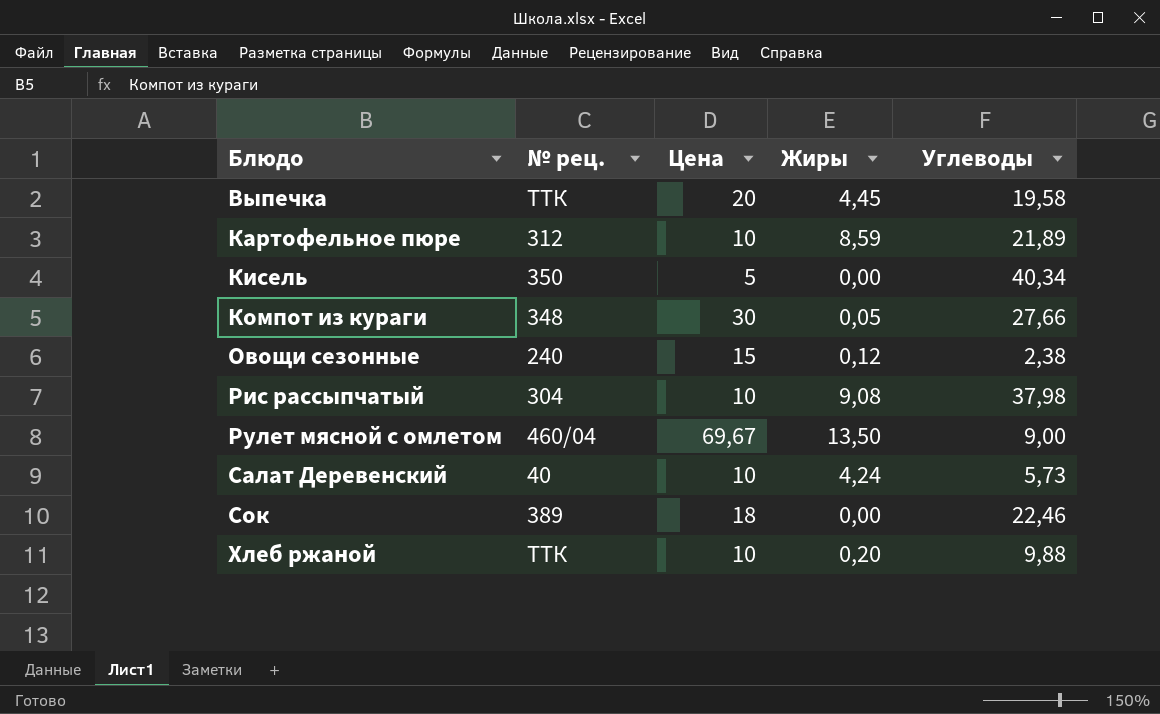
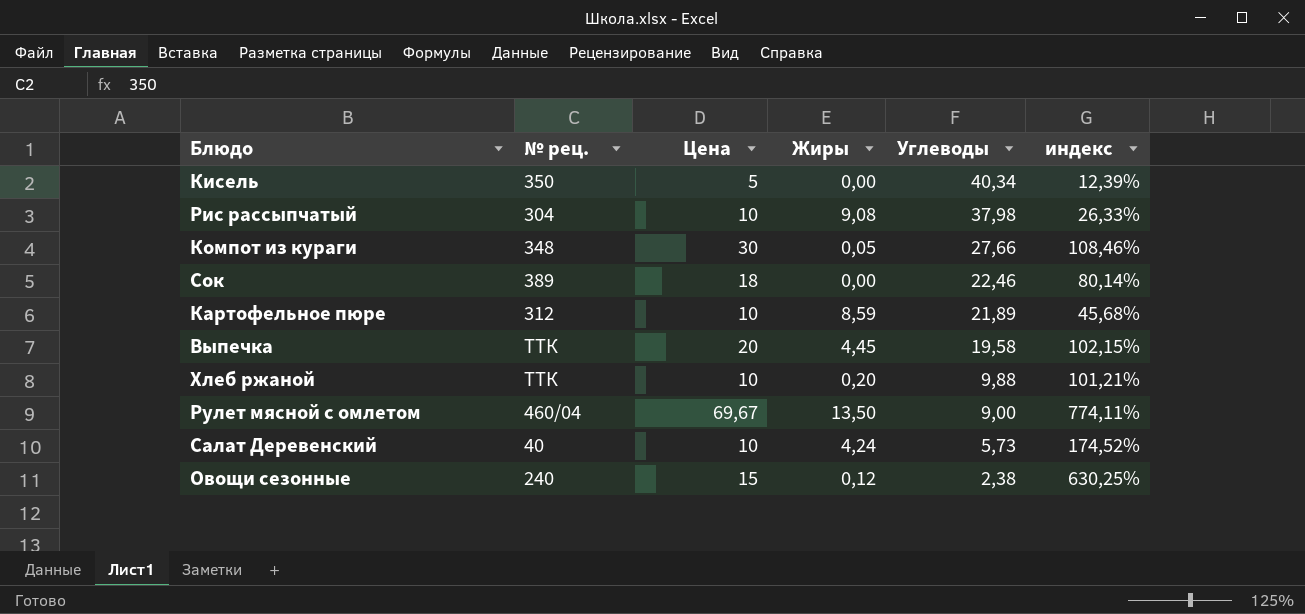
row order: Блюдо ascending -> Углеводы descending
column индекс | formula: none -> [Цена] / [Углеводы]

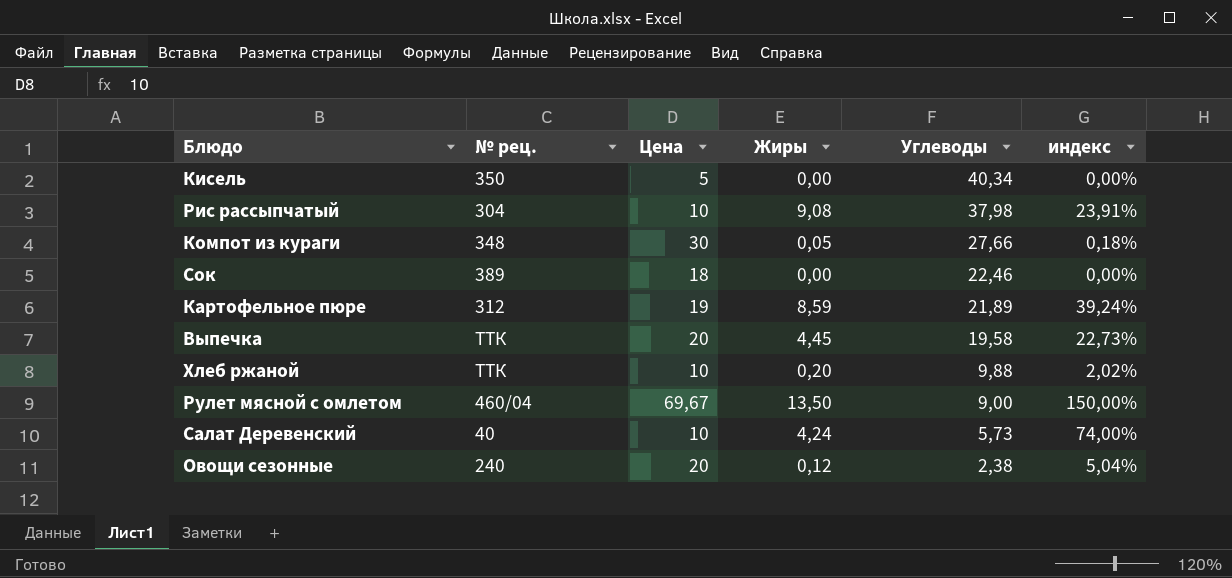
column индекс | formula: [Цена] / [Углеводы] -> [Жиры] / [Углеводы]
Картофельное пюре | Цена: 10 -> 19
Овощи сезонные | Цена: 15 -> 20

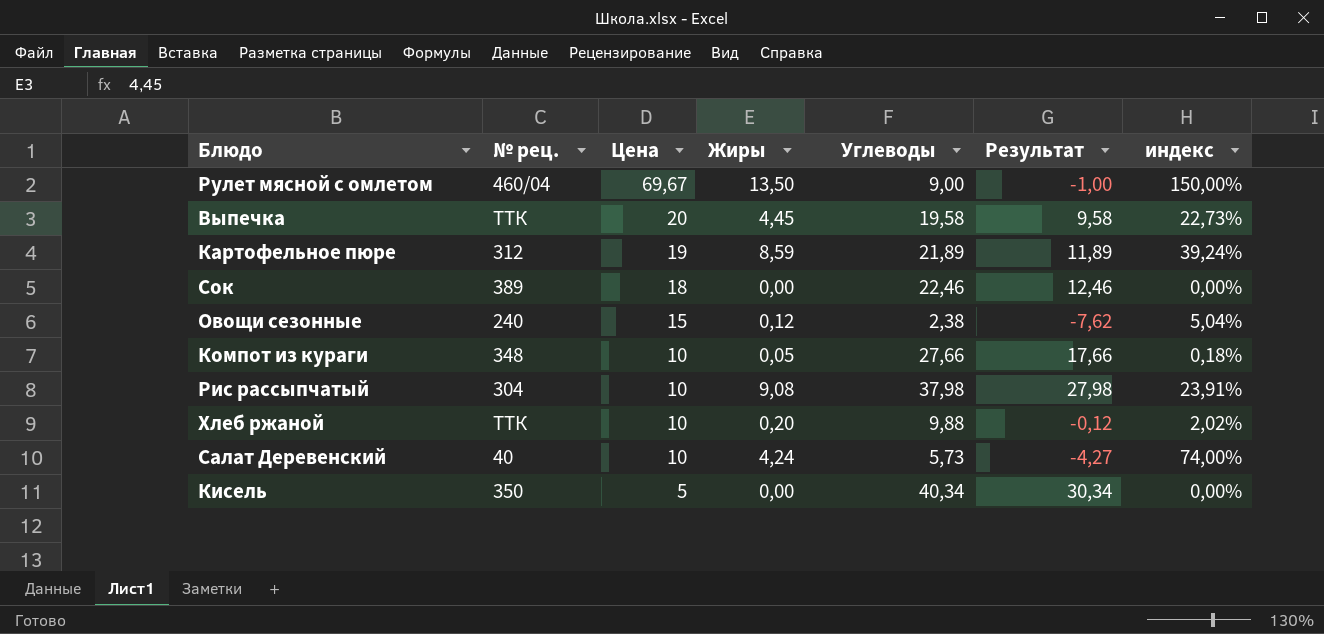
row order: Углеводы descending -> Цена descending
column Результат | formula: none -> [Углеводы] - 10
Овощи сезонные | Цена: 20 -> 15
Компот из кураги | Цена: 30 -> 10

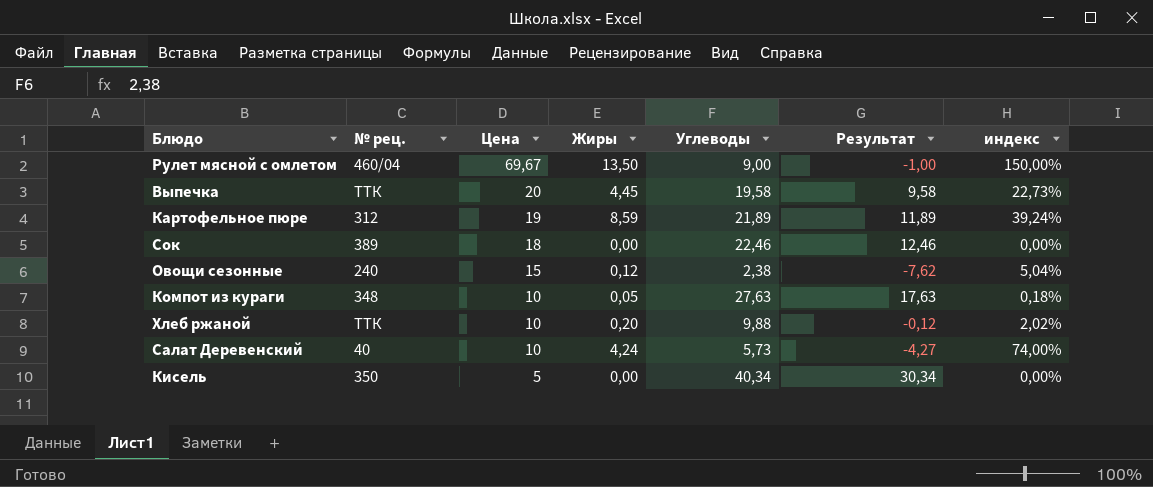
row Рис рассыпчатый: 304 | 10 | 9,08 | 37,98 | 27,98 | 23,91% -> none
Компот из кураги | Углеводы: 27,66 -> 27,63
Компот из кураги | Результат: 17,66 -> 17,63

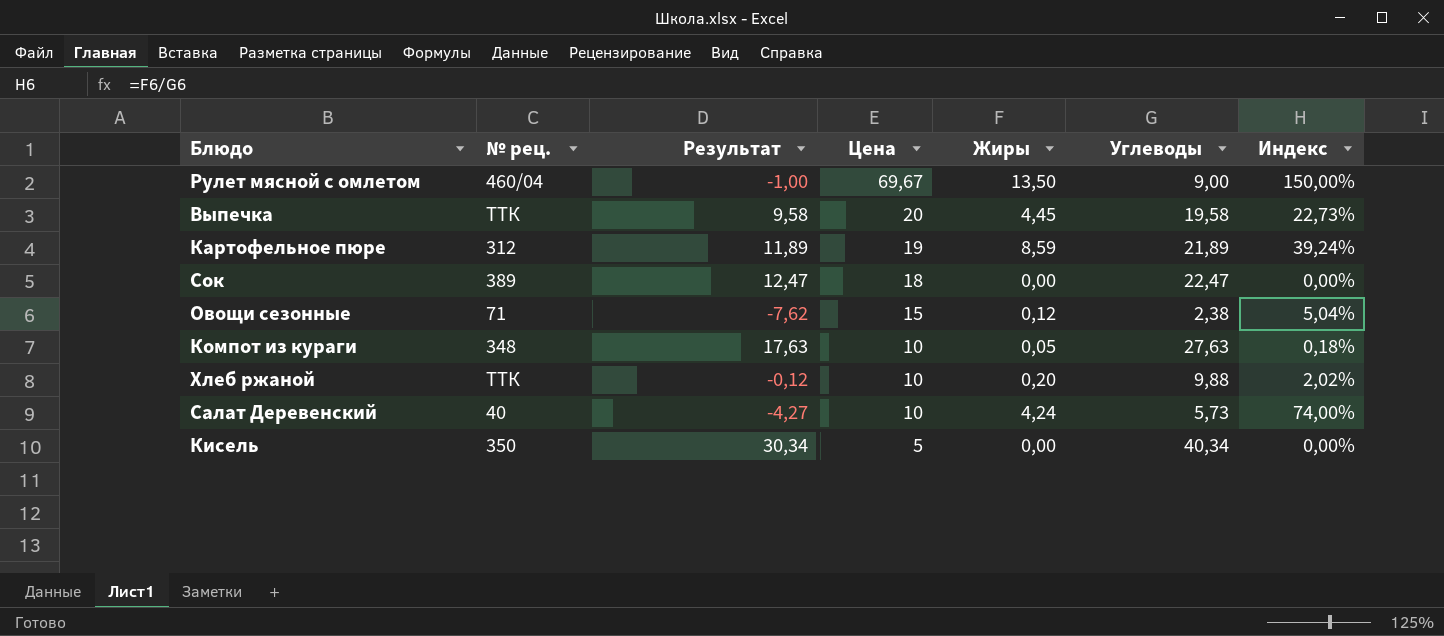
column Результат | position: 6 -> 3
column name: индекс -> Индекс
Сок | Результат: 12,46 -> 12,47
Сок | Углеводы: 22,46 -> 22,47
Овощи сезонные | № рец.: 240 -> 71

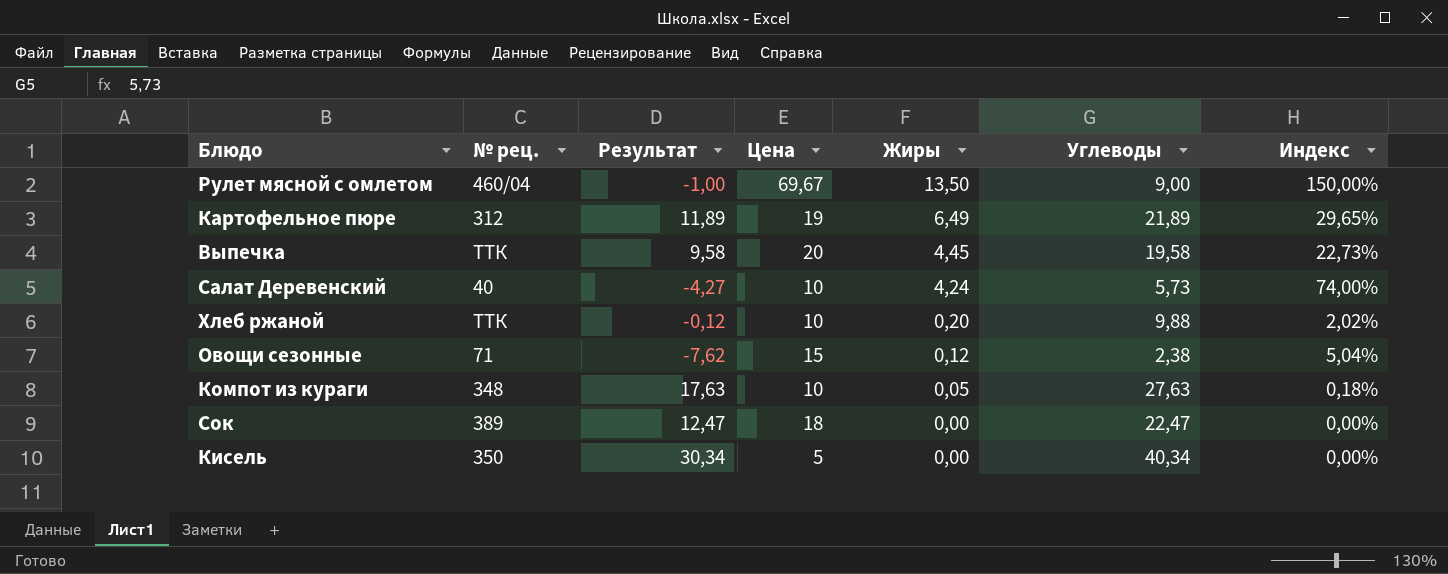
row order: Цена descending -> Жиры descending
Картофельное пюре | Жиры: 8,59 -> 6,49
Картофельное пюре | Индекс: 39,24% -> 29,65%

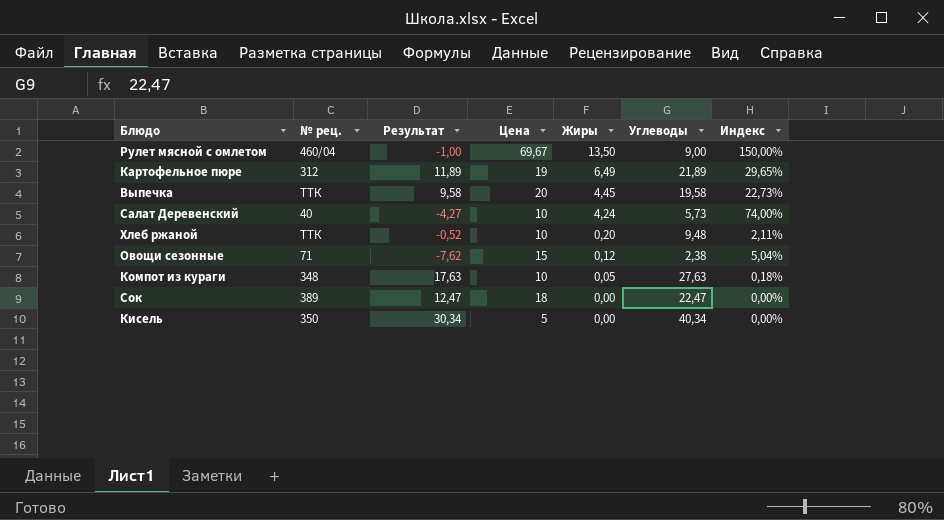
Хлеб ржаной | Результат: -0,12 -> -0,52
Хлеб ржаной | Углеводы: 9,88 -> 9,48
Хлеб ржаной | Индекс: 2,02% -> 2,11%

